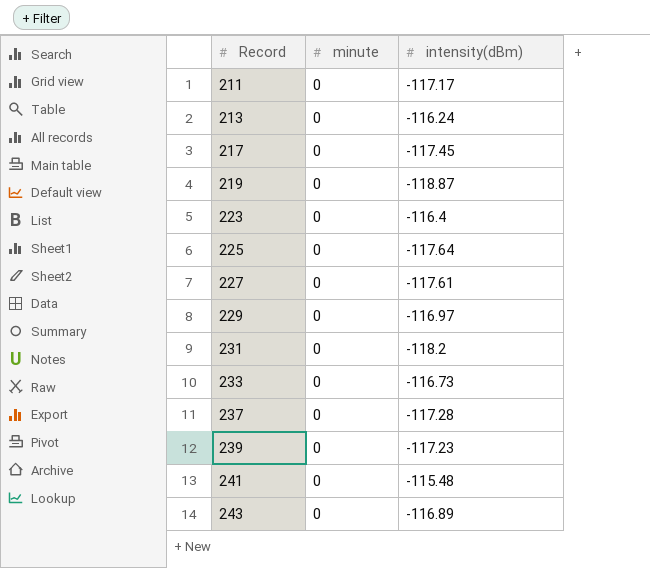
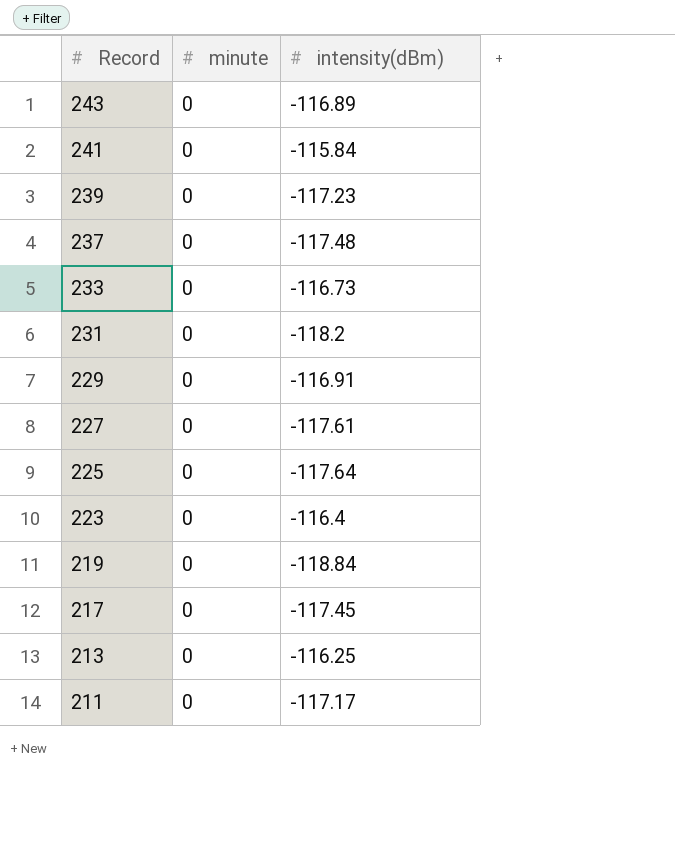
row order: Record ascending -> Record descending
241 | intensity(dBm): -115.48 -> -115.84
237 | intensity(dBm): -117.28 -> -117.48
229 | intensity(dBm): -116.97 -> -116.91
219 | intensity(dBm): -118.87 -> -118.84
213 | intensity(dBm): -116.24 -> -116.25

